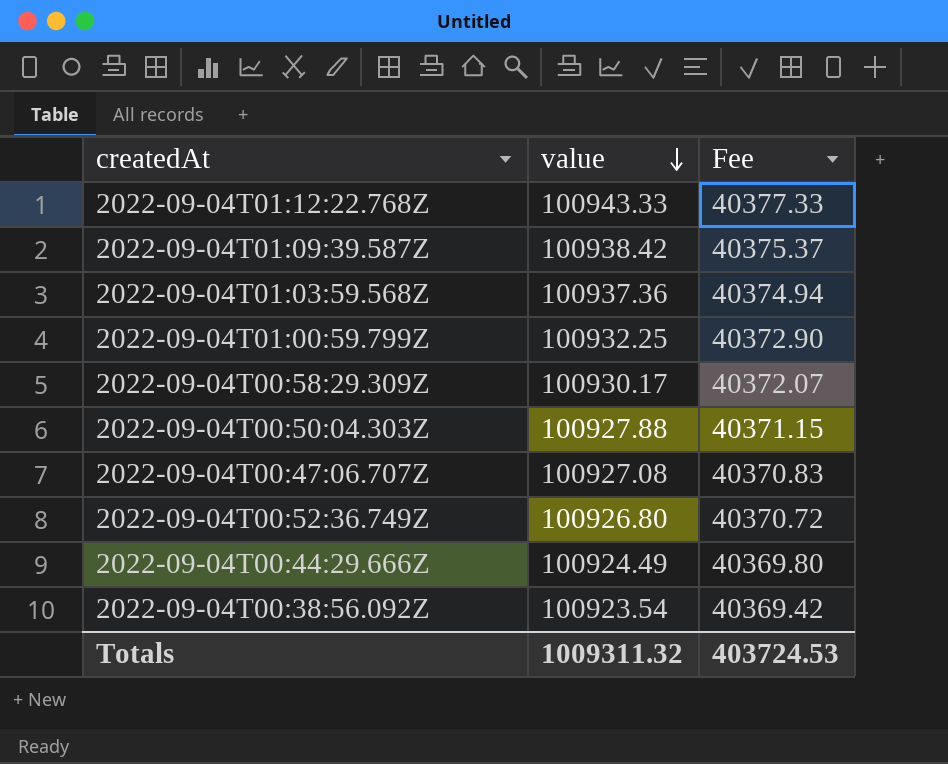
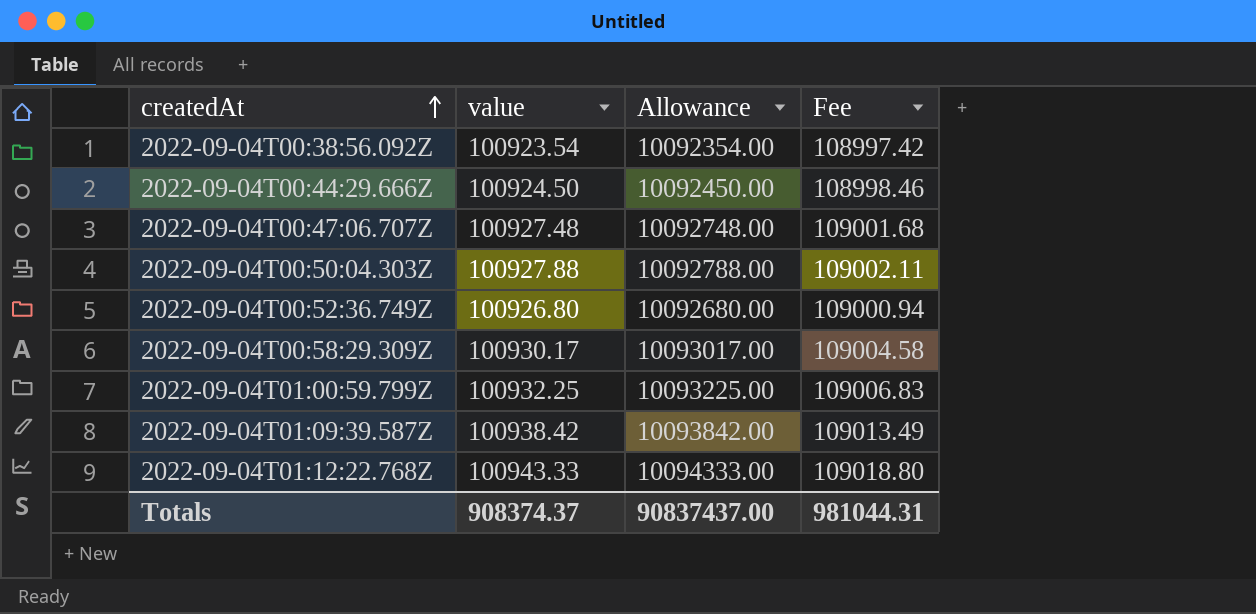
row order: value descending -> createdAt ascending
column Allowance | formula: none -> [value] * 100
column Fee | formula: [value] * 0.4 -> [value] * 1.08
row 2022-09-04T01:03:59.568Z: 100937.36 | 40374.94 -> none
2022-09-04T00:44:29.666Z | value: 100924.49 -> 100924.50
2022-09-04T00:47:06.707Z | value: 100927.08 -> 100927.48
Totals | value: 1009311.32 -> 908374.37
Totals | Fee: 403724.53 -> 981044.31

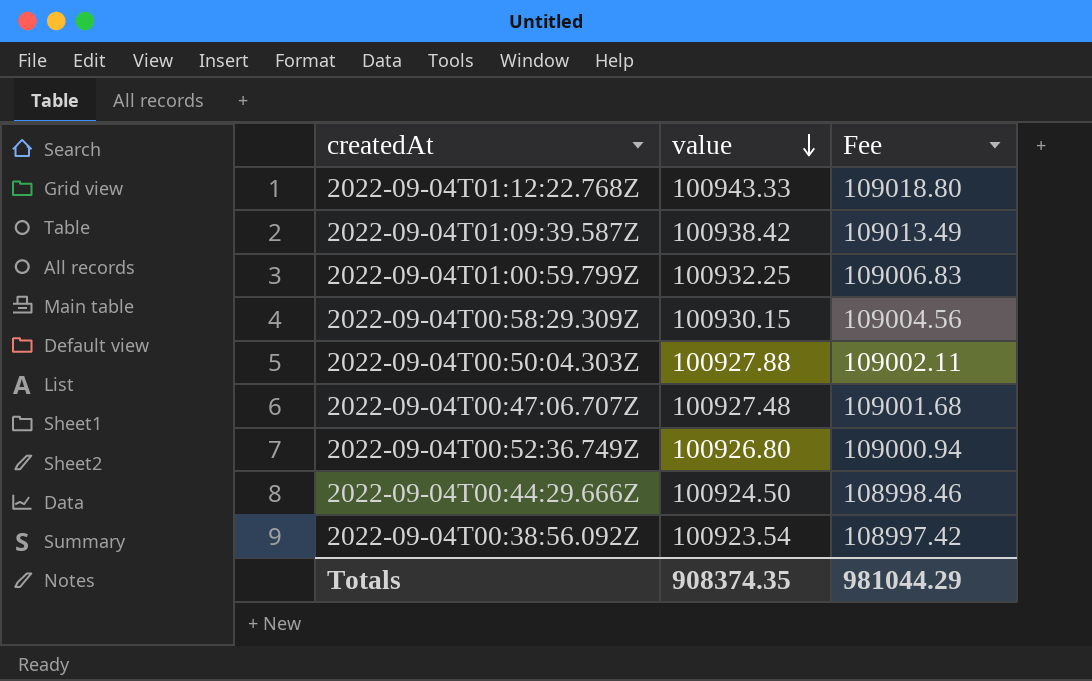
row order: createdAt ascending -> value descending
column Allowance | formula: [value] * 100 -> none
2022-09-04T00:58:29.309Z | value: 100930.17 -> 100930.15
2022-09-04T00:58:29.309Z | Fee: 109004.58 -> 109004.56
Totals | value: 908374.37 -> 908374.35
Totals | Fee: 981044.31 -> 981044.29

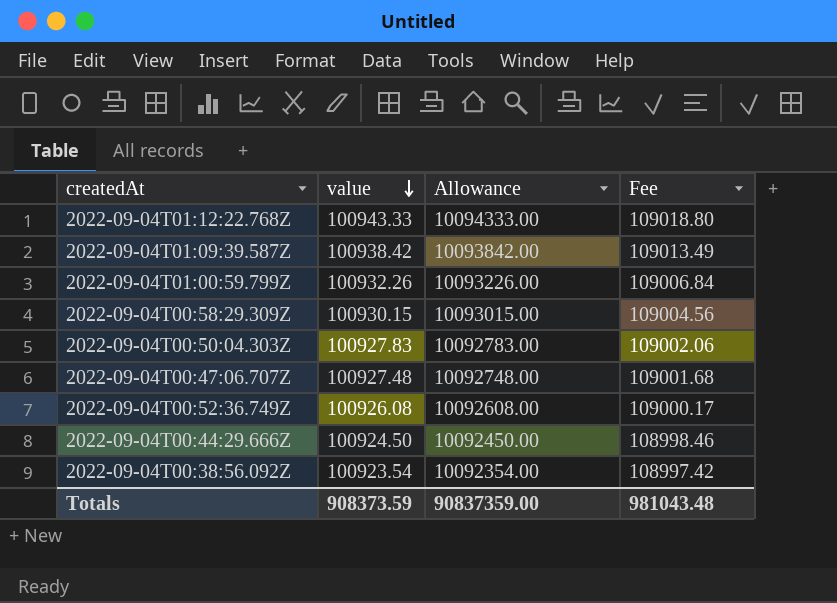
column Allowance | formula: none -> [value] * 100
2022-09-04T01:00:59.799Z | value: 100932.25 -> 100932.26
2022-09-04T01:00:59.799Z | Fee: 109006.83 -> 109006.84
2022-09-04T00:50:04.303Z | value: 100927.88 -> 100927.83
2022-09-04T00:50:04.303Z | Fee: 109002.11 -> 109002.06
2022-09-04T00:52:36.749Z | value: 100926.80 -> 100926.08
2022-09-04T00:52:36.749Z | Fee: 109000.94 -> 109000.17
Totals | value: 908374.35 -> 908373.59
Totals | Fee: 981044.29 -> 981043.48

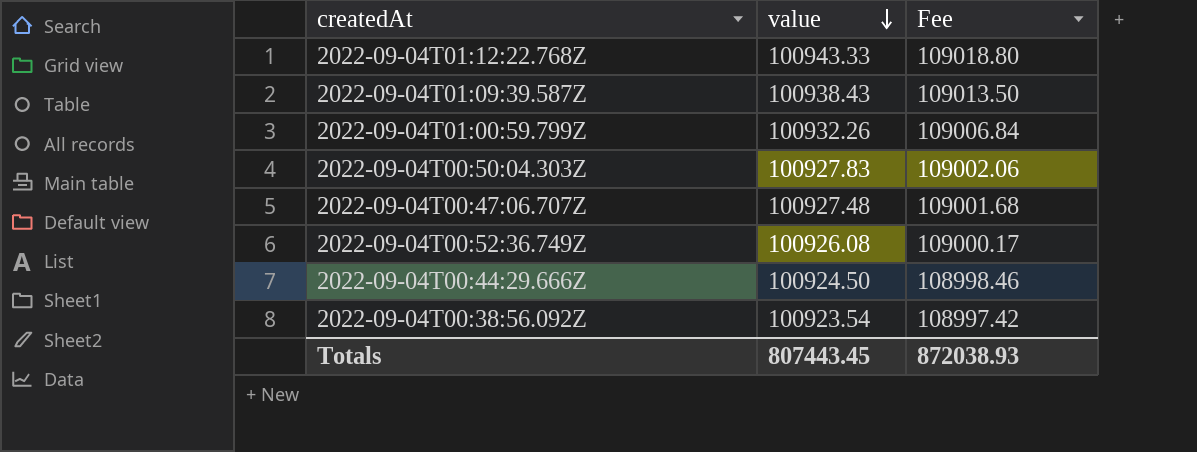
column Allowance | formula: [value] * 100 -> none
row 2022-09-04T00:58:29.309Z: 100930.15 | 10093015.00 | 109004.56 -> none
2022-09-04T01:09:39.587Z | value: 100938.42 -> 100938.43
2022-09-04T01:09:39.587Z | Fee: 109013.49 -> 109013.50
Totals | value: 908373.59 -> 807443.45
Totals | Fee: 981043.48 -> 872038.93

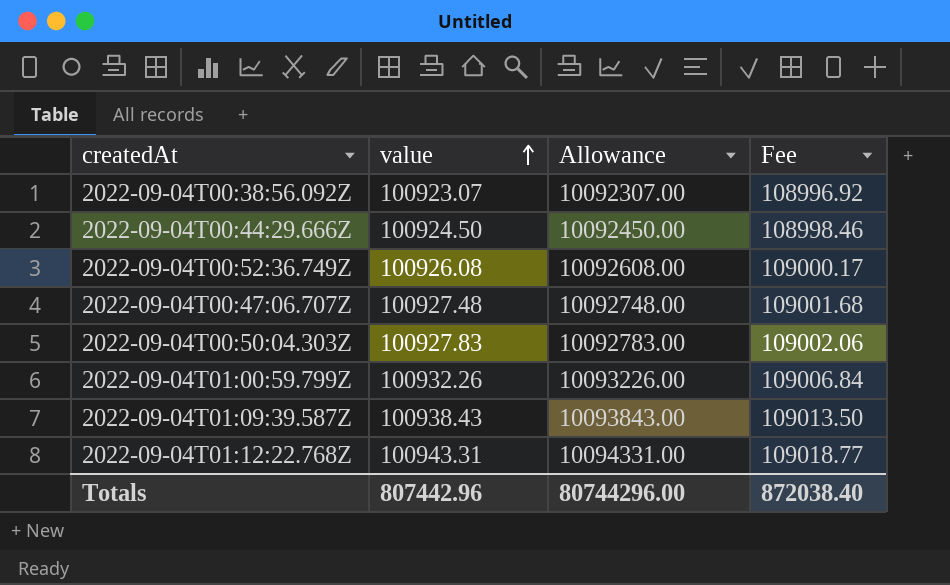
row order: value descending -> value ascending
column Allowance | formula: none -> [value] * 100
2022-09-04T00:38:56.092Z | value: 100923.54 -> 100923.07
2022-09-04T00:38:56.092Z | Fee: 108997.42 -> 108996.92
2022-09-04T01:12:22.768Z | value: 100943.33 -> 100943.31
2022-09-04T01:12:22.768Z | Fee: 109018.80 -> 109018.77
Totals | value: 807443.45 -> 807442.96
Totals | Fee: 872038.93 -> 872038.40

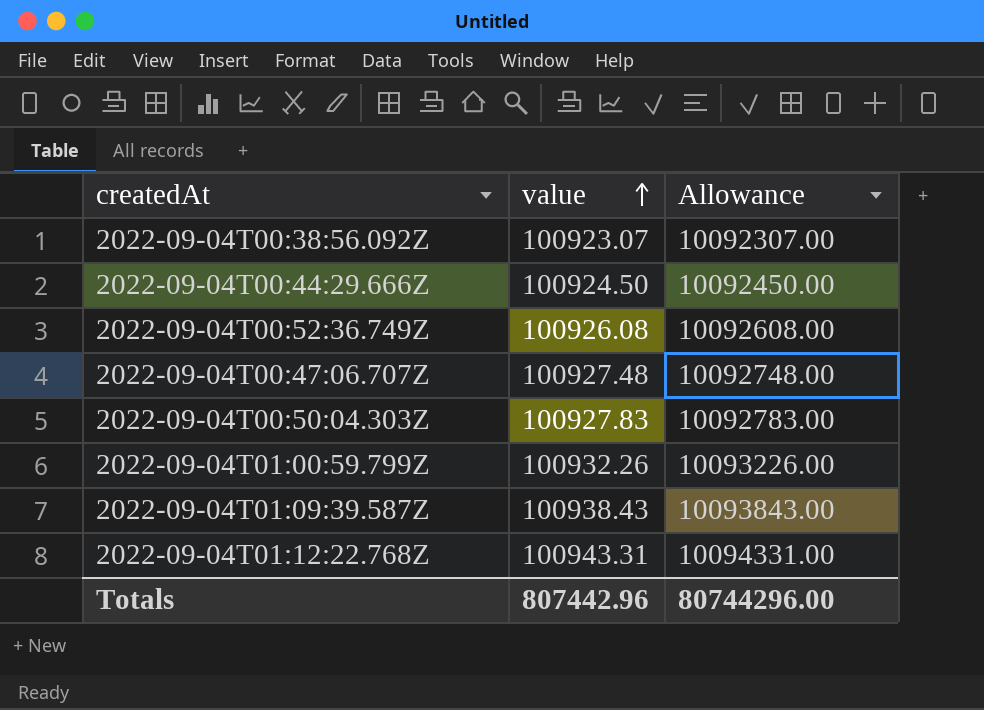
column Fee | formula: [value] * 1.08 -> none

